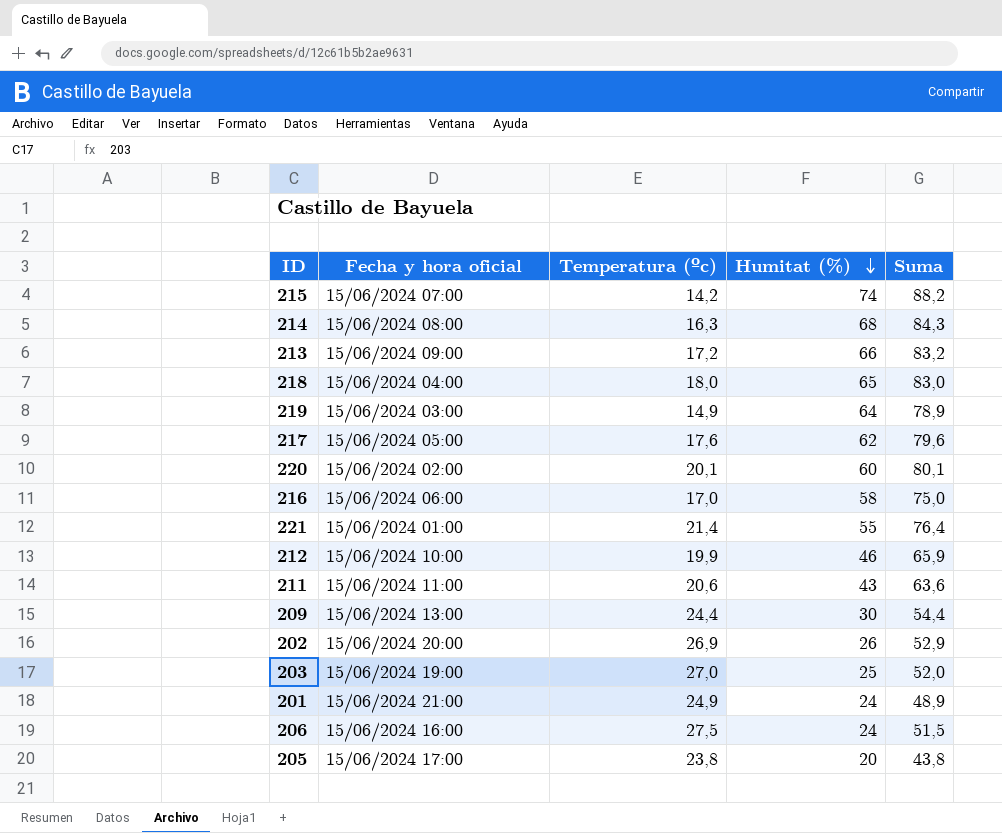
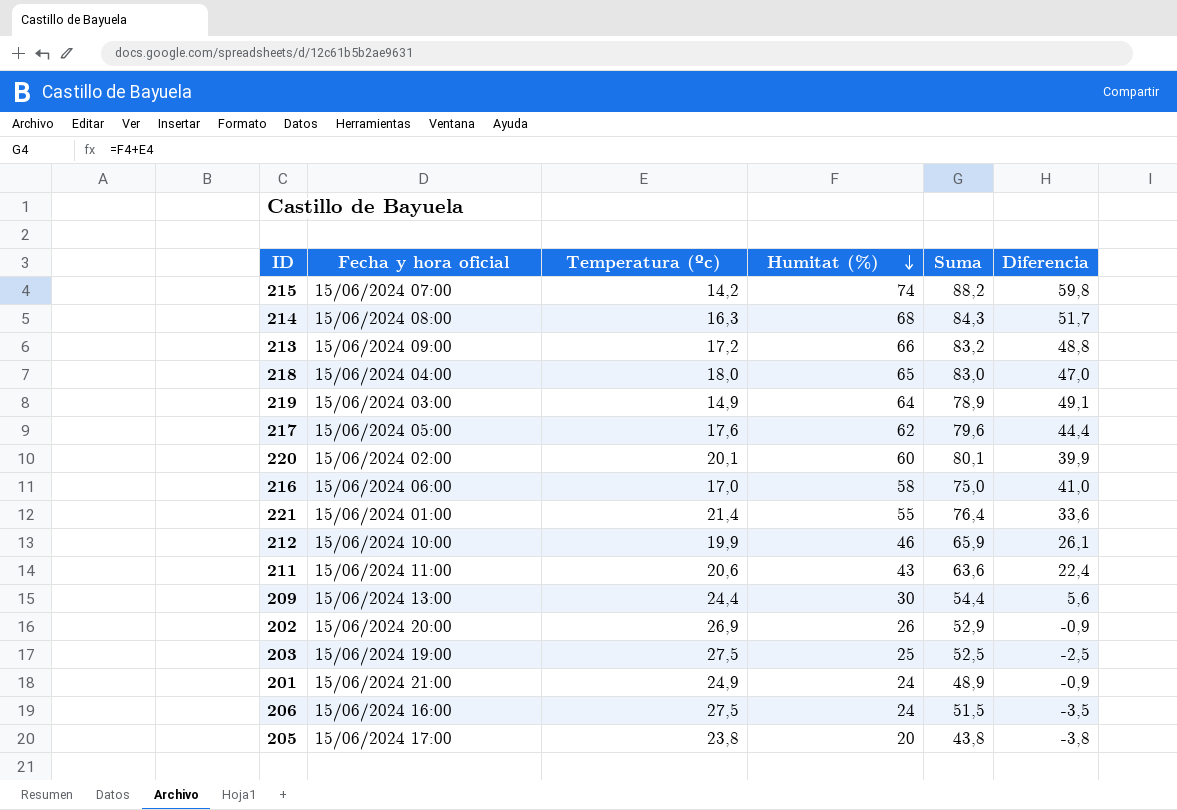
column Diferencia | formula: none -> [Humitat (%)] - [Temperatura (ºc)]
203 | Temperatura (ºc): 27,0 -> 27,5
203 | Suma: 52,0 -> 52,5

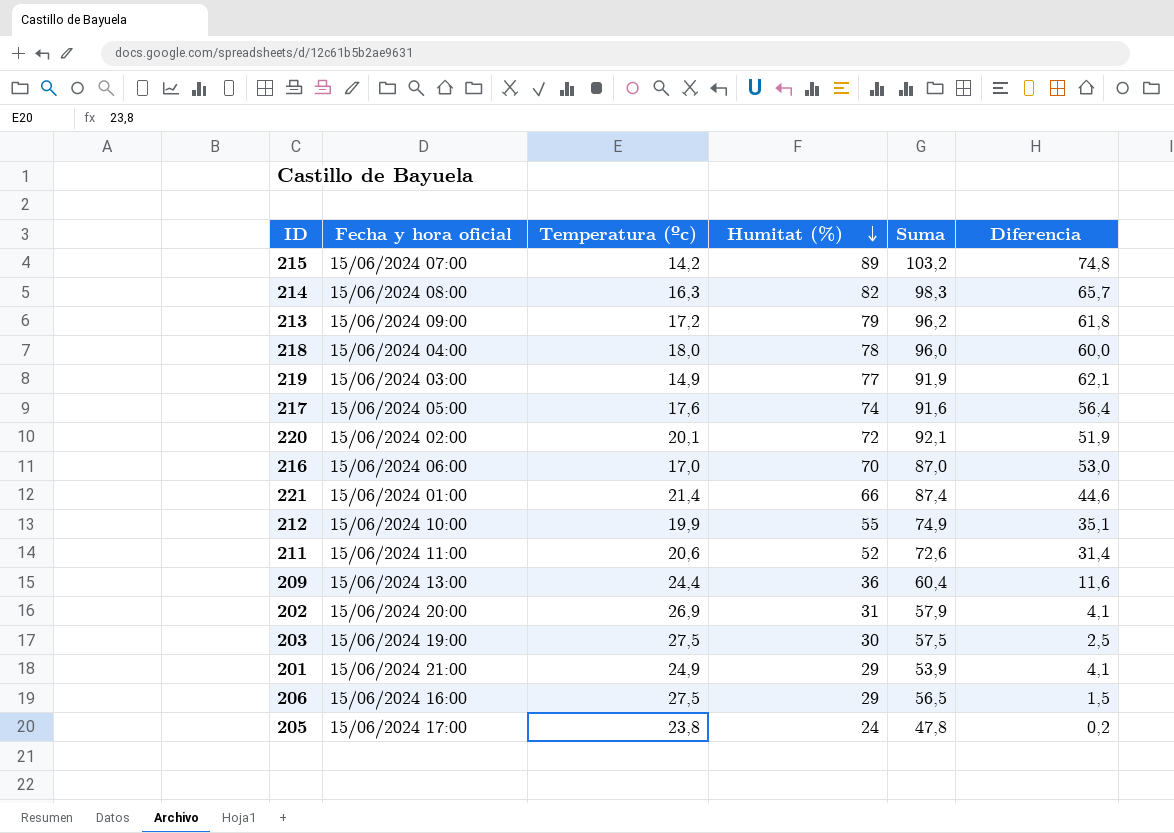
215 | Humitat (%): 74 -> 89
215 | Suma: 88,2 -> 103,2
215 | Diferencia: 59,8 -> 74,8
214 | Humitat (%): 68 -> 82
214 | Suma: 84,3 -> 98,3
214 | Diferencia: 51,7 -> 65,7
213 | Humitat (%): 66 -> 79
213 | Suma: 83,2 -> 96,2
213 | Diferencia: 48,8 -> 61,8
218 | Humitat (%): 65 -> 78
218 | Suma: 83,0 -> 96,0
218 | Diferencia: 47,0 -> 60,0
219 | Humitat (%): 64 -> 77
219 | Suma: 78,9 -> 91,9
219 | Diferencia: 49,1 -> 62,1
217 | Humitat (%): 62 -> 74
217 | Suma: 79,6 -> 91,6
217 | Diferencia: 44,4 -> 56,4
220 | Humitat (%): 60 -> 72
220 | Suma: 80,1 -> 92,1
220 | Diferencia: 39,9 -> 51,9
216 | Humitat (%): 58 -> 70
216 | Suma: 75,0 -> 87,0
216 | Diferencia: 41,0 -> 53,0
221 | Humitat (%): 55 -> 66
221 | Suma: 76,4 -> 87,4
221 | Diferencia: 33,6 -> 44,6
212 | Humitat (%): 46 -> 55
212 | Suma: 65,9 -> 74,9
212 | Diferencia: 26,1 -> 35,1
211 | Humitat (%): 43 -> 52
211 | Suma: 63,6 -> 72,6
211 | Diferencia: 22,4 -> 31,4
209 | Humitat (%): 30 -> 36
209 | Suma: 54,4 -> 60,4
209 | Diferencia: 5,6 -> 11,6
202 | Humitat (%): 26 -> 31
202 | Suma: 52,9 -> 57,9
202 | Diferencia: -0,9 -> 4,1
203 | Humitat (%): 25 -> 30
203 | Suma: 52,5 -> 57,5
203 | Diferencia: -2,5 -> 2,5
201 | Humitat (%): 24 -> 29
201 | Suma: 48,9 -> 53,9
201 | Diferencia: -0,9 -> 4,1
206 | Humitat (%): 24 -> 29
206 | Suma: 51,5 -> 56,5
206 | Diferencia: -3,5 -> 1,5
205 | Humitat (%): 20 -> 24
205 | Suma: 43,8 -> 47,8
205 | Diferencia: -3,8 -> 0,2

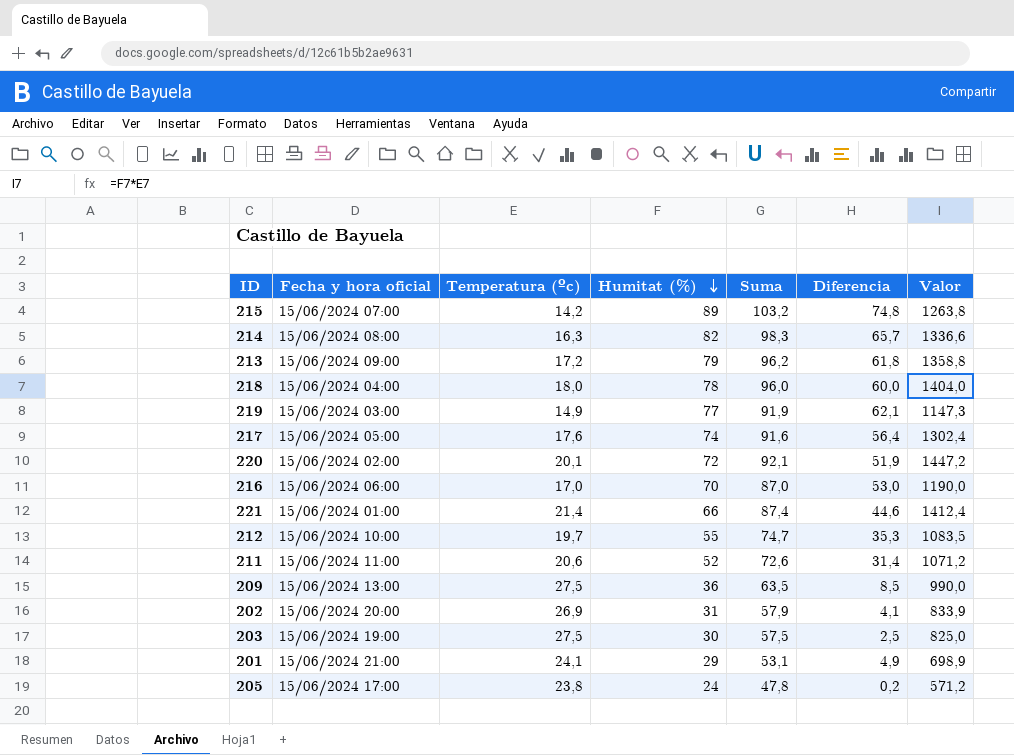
column Valor | formula: none -> [Temperatura (ºc)] * [Humitat (%)]
row 206: 15/06/2024 16:00 | 27,5 | 29 | 56,5 | 1,5 -> none
212 | Temperatura (ºc): 19,9 -> 19,7
212 | Suma: 74,9 -> 74,7
212 | Diferencia: 35,1 -> 35,3
209 | Temperatura (ºc): 24,4 -> 27,5
209 | Suma: 60,4 -> 63,5
209 | Diferencia: 11,6 -> 8,5
201 | Temperatura (ºc): 24,9 -> 24,1
201 | Suma: 53,9 -> 53,1
201 | Diferencia: 4,1 -> 4,9

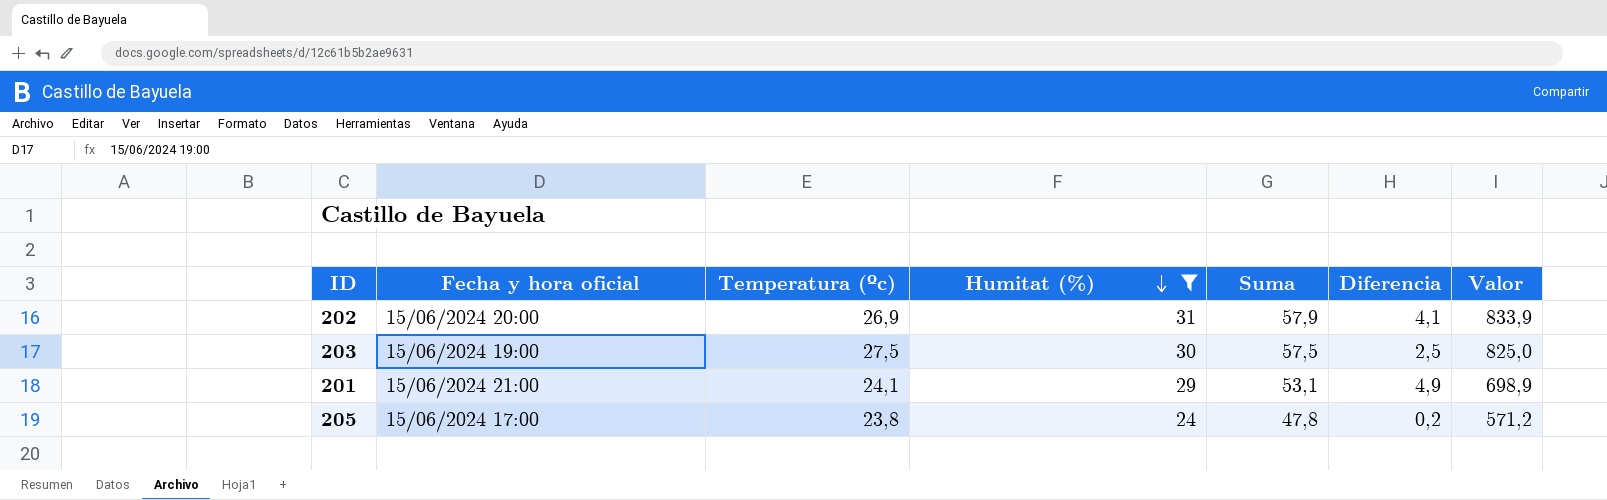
filter: none -> Humitat (%) <= 31

